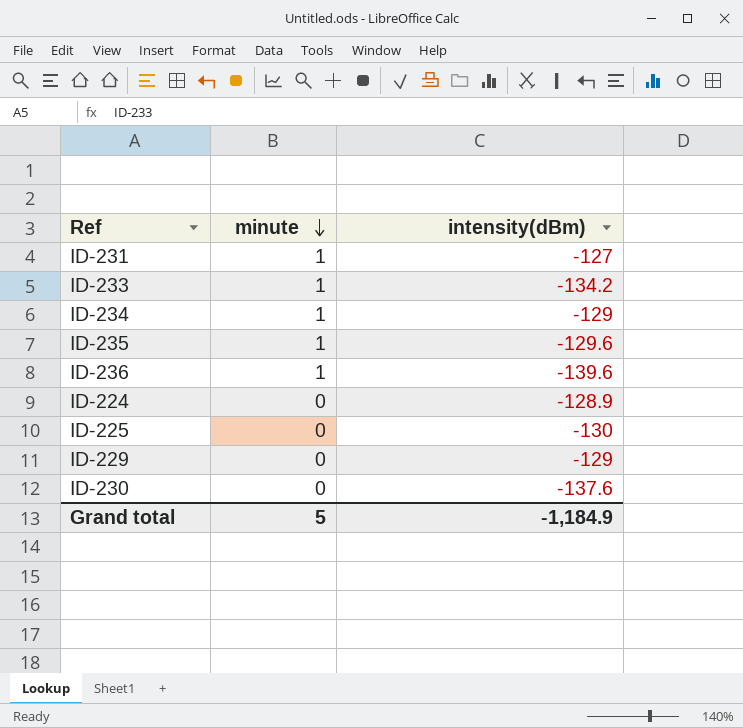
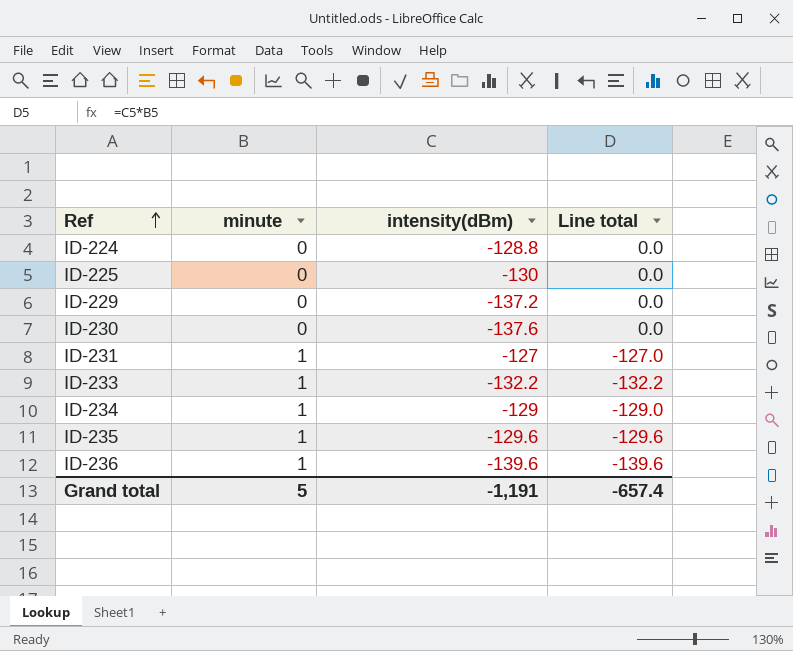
row order: minute descending -> Ref ascending
column Line total | formula: none -> [minute] * [intensity(dBm)]
ID-224 | intensity(dBm): -128.9 -> -128.8
ID-229 | intensity(dBm): -129 -> -137.2
ID-233 | intensity(dBm): -134.2 -> -132.2
Grand total | intensity(dBm): -1,184.9 -> -1,191

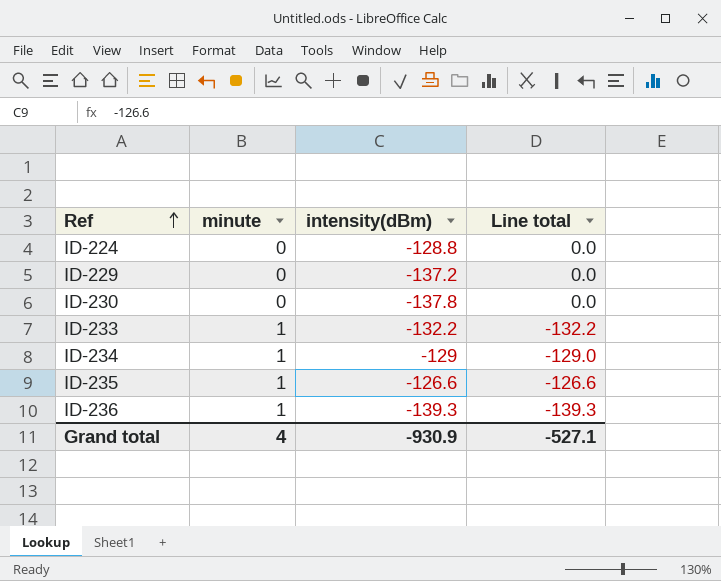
row ID-225: 0 | -130 | 0.0 -> none
row ID-231: 1 | -127 | -127.0 -> none
ID-230 | intensity(dBm): -137.6 -> -137.8
ID-235 | intensity(dBm): -129.6 -> -126.6
ID-235 | Line total: -129.6 -> -126.6
ID-236 | intensity(dBm): -139.6 -> -139.3
ID-236 | Line total: -139.6 -> -139.3
Grand total | minute: 5 -> 4
Grand total | intensity(dBm): -1,191 -> -930.9
Grand total | Line total: -657.4 -> -527.1

